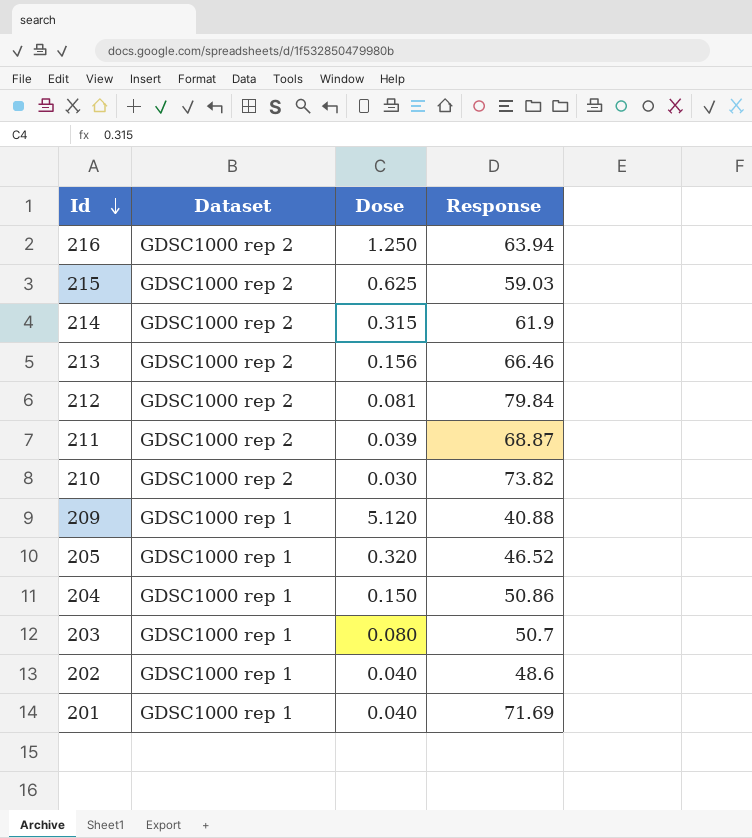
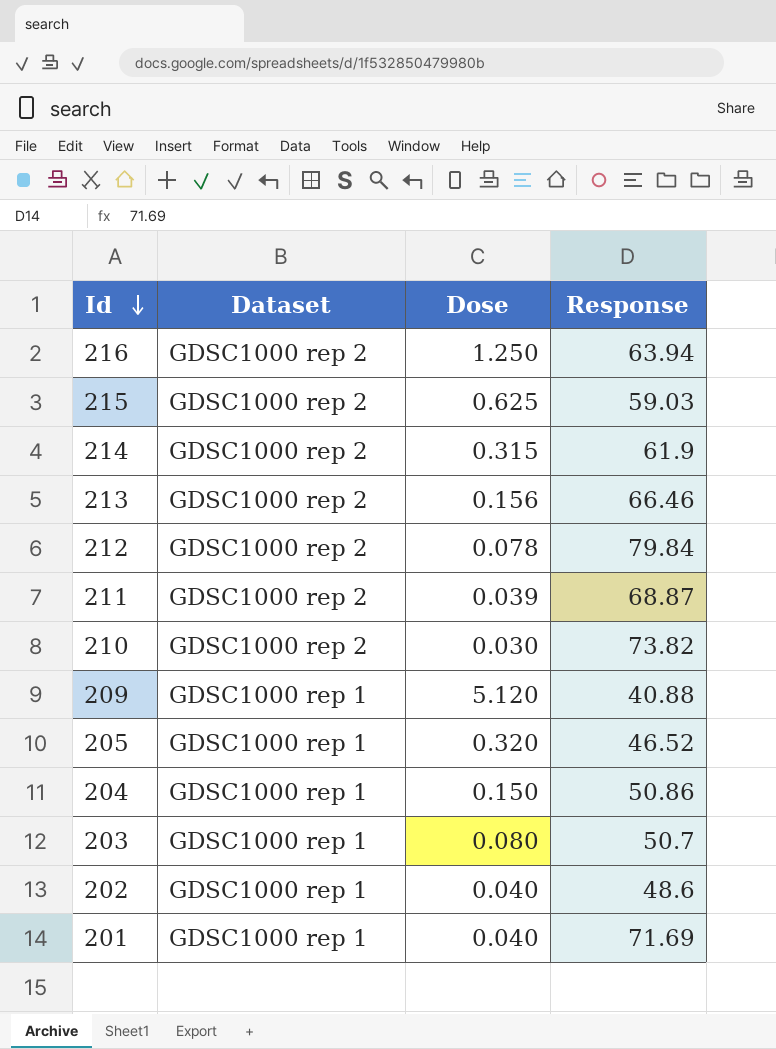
212 | Dose: 0.081 -> 0.078

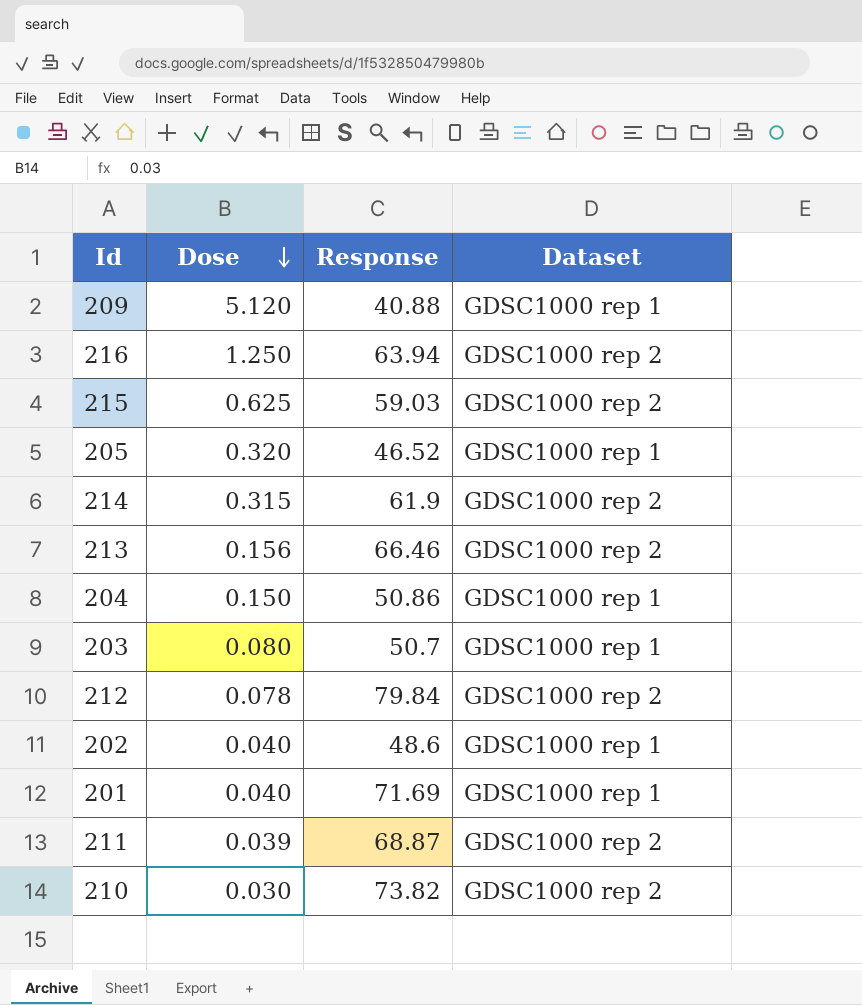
row order: Id descending -> Dose descending
column Dataset | position: 2 -> 4

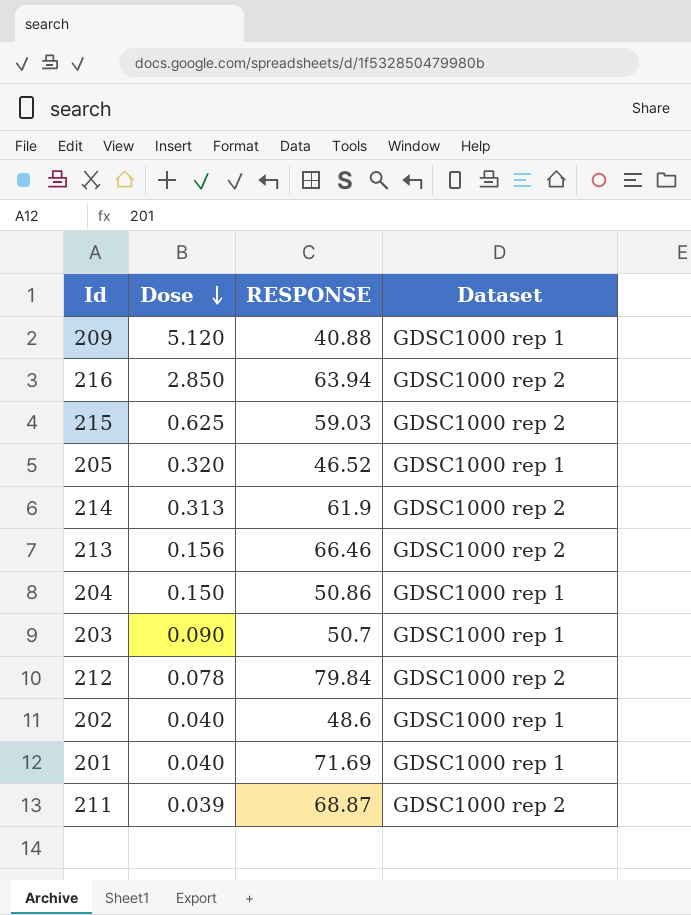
column name: Response -> RESPONSE
row 210: 0.030 | 73.82 | GDSC1000 rep 2 -> none
216 | Dose: 1.250 -> 2.850
214 | Dose: 0.315 -> 0.313
203 | Dose: 0.080 -> 0.090

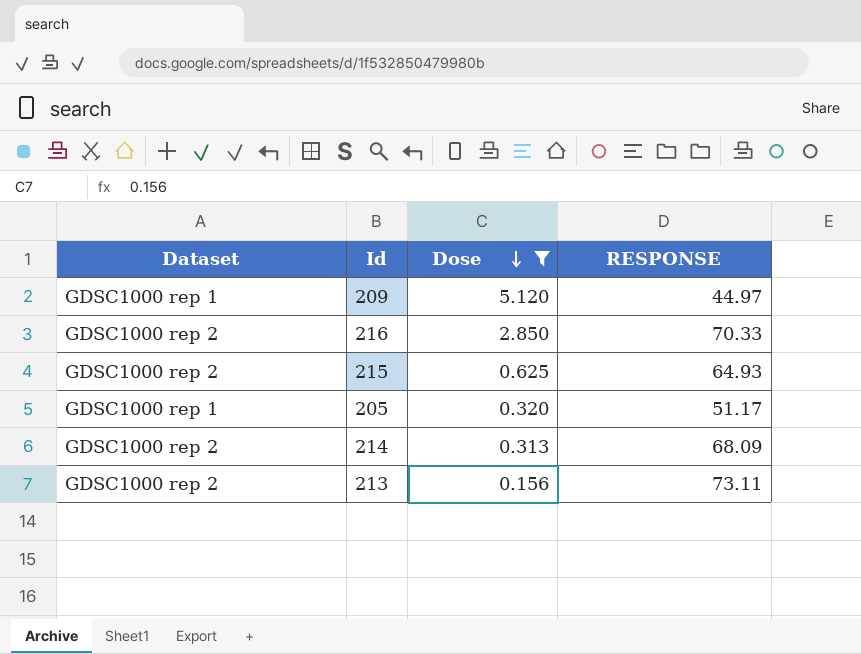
filter: none -> Dose >= 0.156
column Dataset | position: 4 -> 1
209 | RESPONSE: 40.88 -> 44.97
216 | RESPONSE: 63.94 -> 70.33
215 | RESPONSE: 59.03 -> 64.93
205 | RESPONSE: 46.52 -> 51.17
214 | RESPONSE: 61.9 -> 68.09
213 | RESPONSE: 66.46 -> 73.11

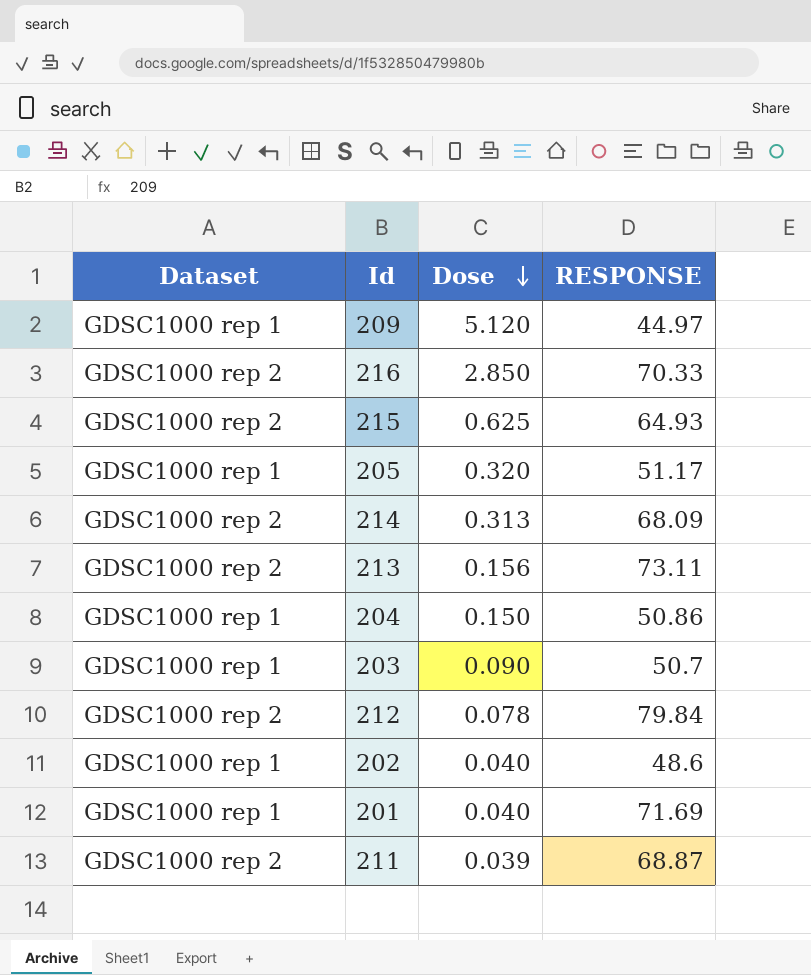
filter: Dose >= 0.156 -> none

